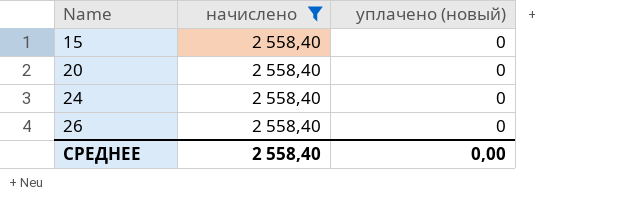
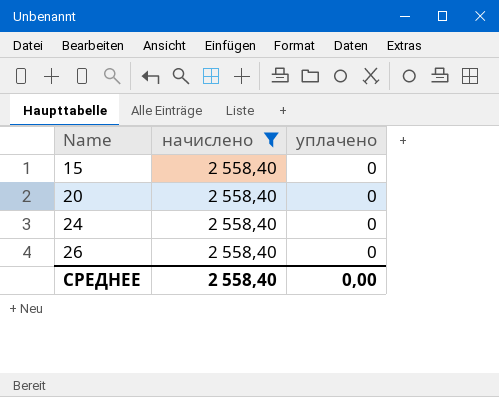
column name: уплачено (новый) -> уплачено

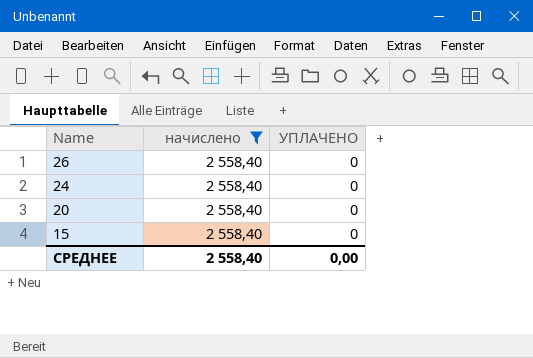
row order: Name ascending -> Name descending
column name: уплачено -> УПЛАЧЕНО

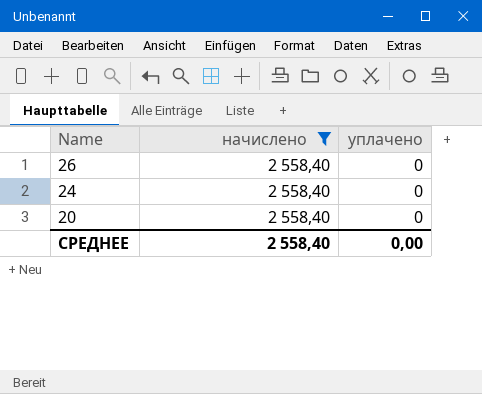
column name: УПЛАЧЕНО -> уплачено
row 15: 2 558,40 | 0 -> none

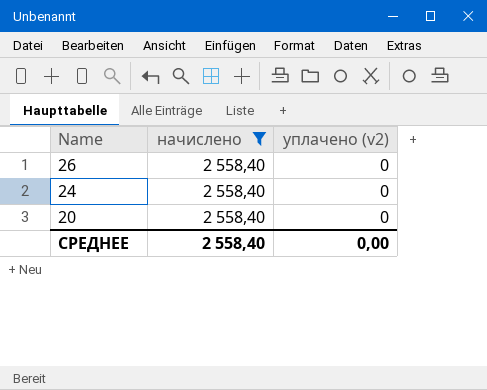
column name: уплачено -> уплачено (v2)

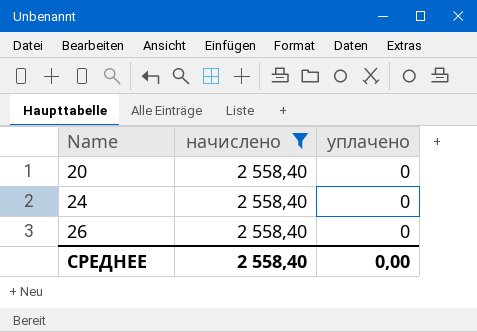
row order: Name descending -> Name ascending
column name: уплачено (v2) -> уплачено

